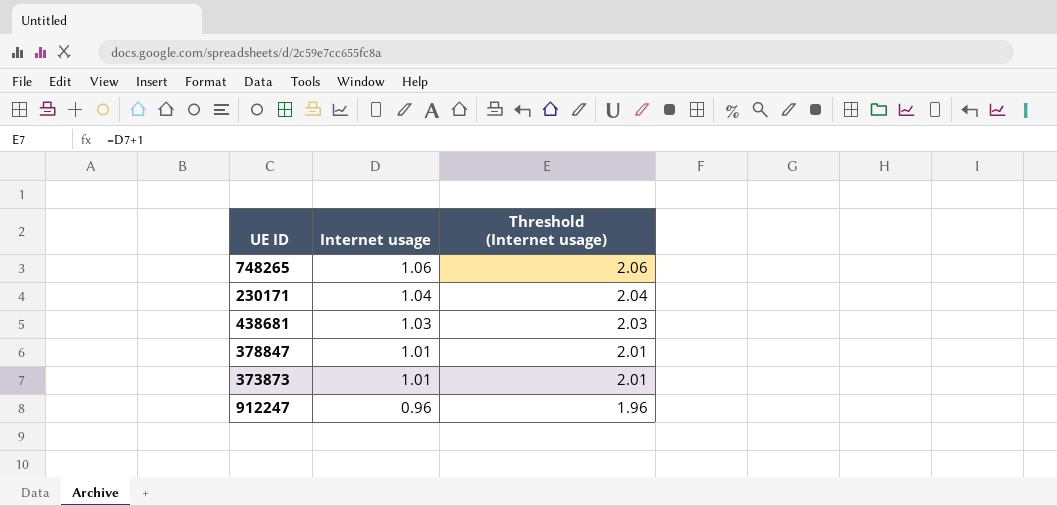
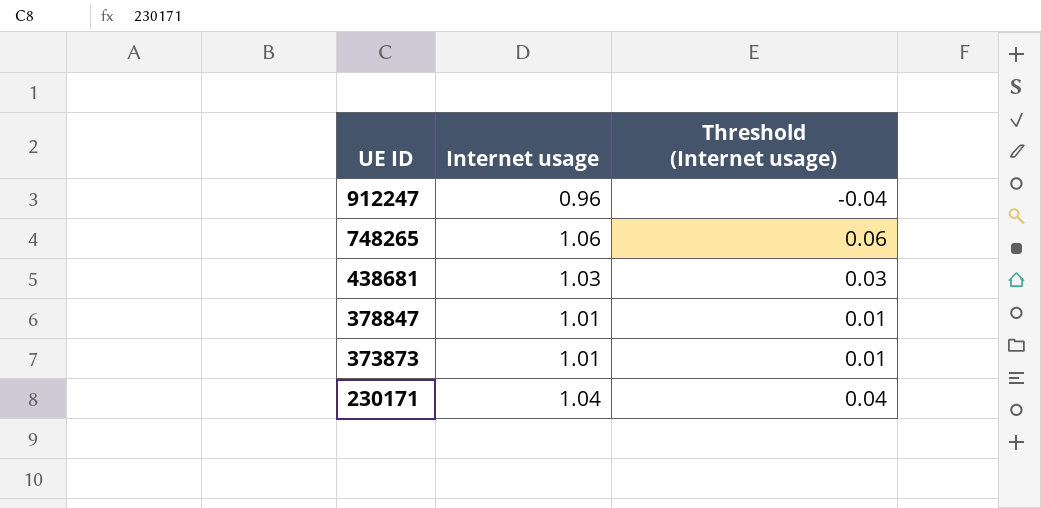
row order: Internet usage descending -> UE ID descending
column Threshold (Internet usage) | formula: [Internet usage] + 1 -> [Internet usage] - 1

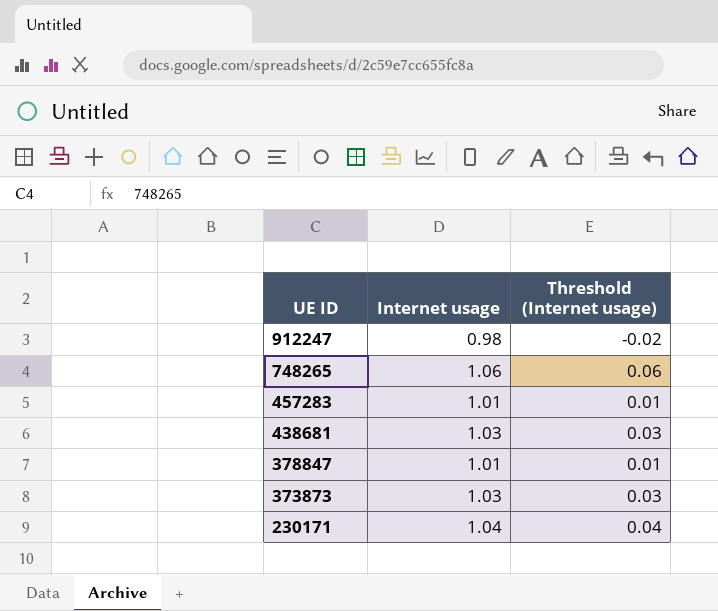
912247 | Internet usage: 0.96 -> 0.98
912247 | Threshold (Internet usage): -0.04 -> -0.02
row 457283: none -> 1.01 | 0.01
373873 | Internet usage: 1.01 -> 1.03
373873 | Threshold (Internet usage): 0.01 -> 0.03

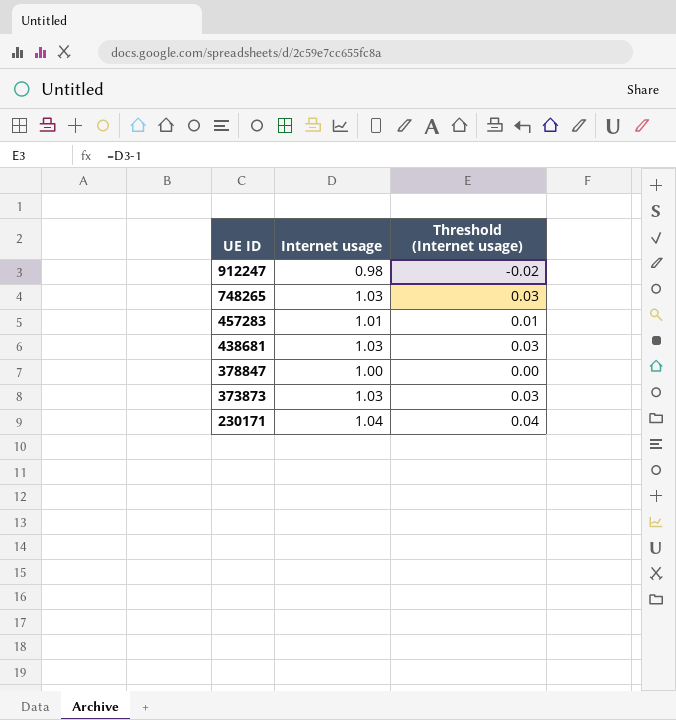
748265 | Internet usage: 1.06 -> 1.03
748265 | Threshold (Internet usage): 0.06 -> 0.03
378847 | Internet usage: 1.01 -> 1.00
378847 | Threshold (Internet usage): 0.01 -> 0.00

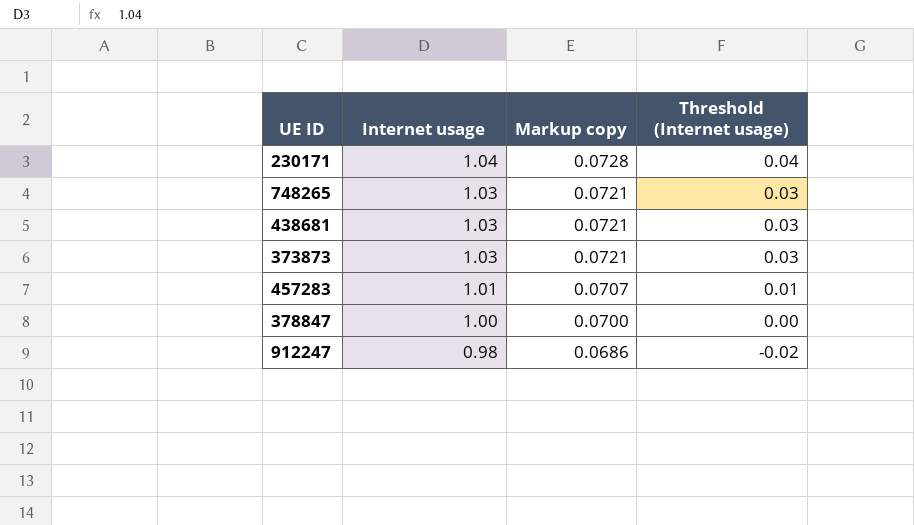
row order: UE ID descending -> Internet usage descending
column Markup copy | formula: none -> [Internet usage] * 0.07

